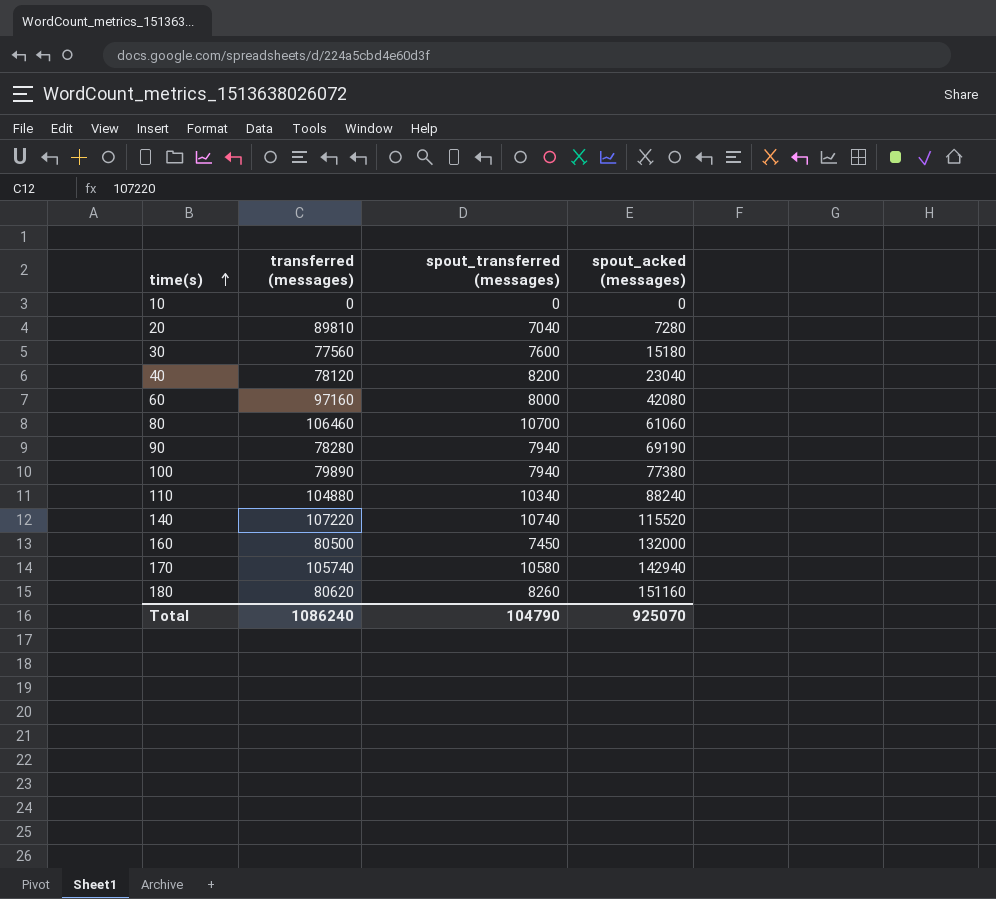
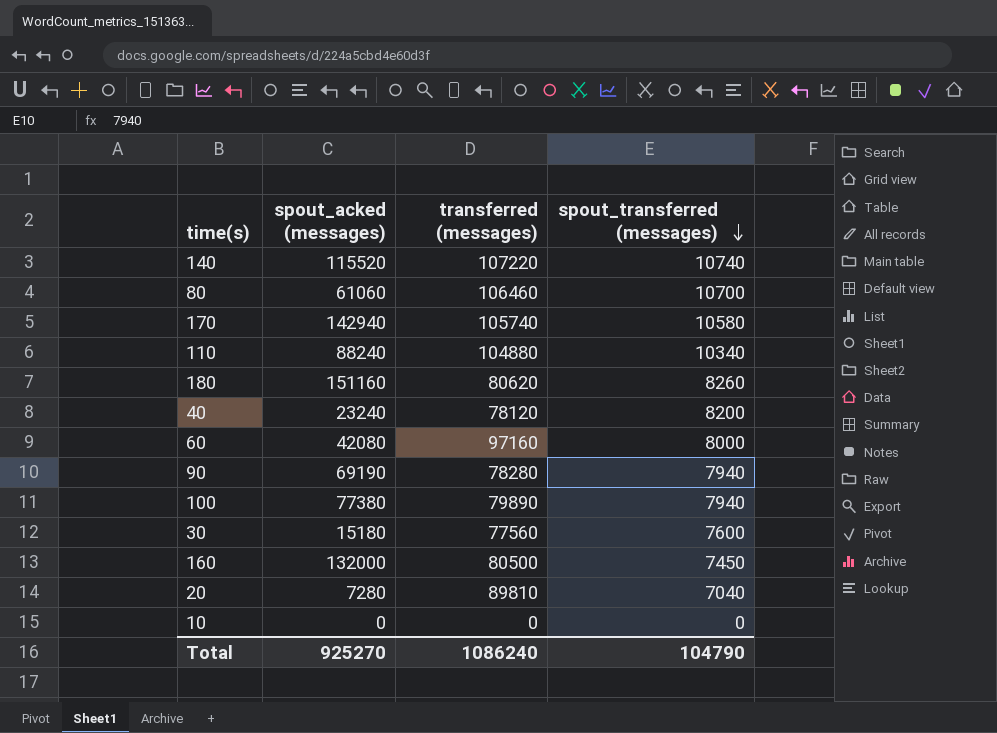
row order: time(s) ascending -> spout_transferred (messages) descending
column spout_acked (messages) | position: 4 -> 2
40 | spout_acked (messages): 23040 -> 23240
Total | spout_acked (messages): 925070 -> 925270

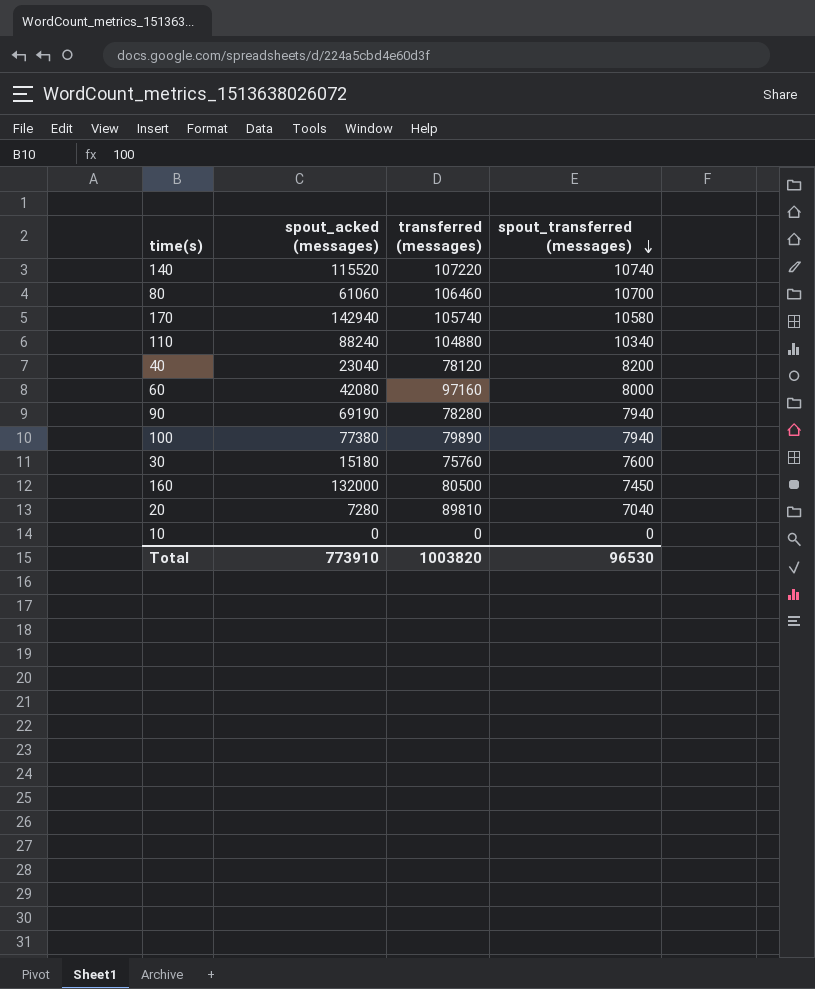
row 180: 151160 | 80620 | 8260 -> none
40 | spout_acked (messages): 23240 -> 23040
30 | transferred (messages): 77560 -> 75760
Total | spout_acked (messages): 925270 -> 773910
Total | transferred (messages): 1086240 -> 1003820
Total | spout_transferred (messages): 104790 -> 96530

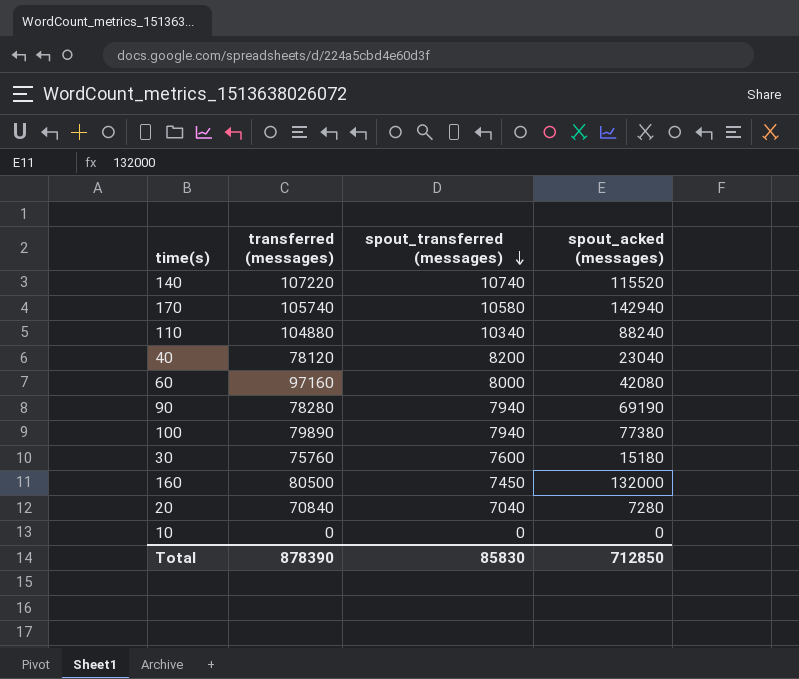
column spout_acked (messages) | position: 2 -> 4
row 80: 61060 | 106460 | 10700 -> none
20 | transferred (messages): 89810 -> 70840
Total | transferred (messages): 1003820 -> 878390
Total | spout_transferred (messages): 96530 -> 85830
Total | spout_acked (messages): 773910 -> 712850

